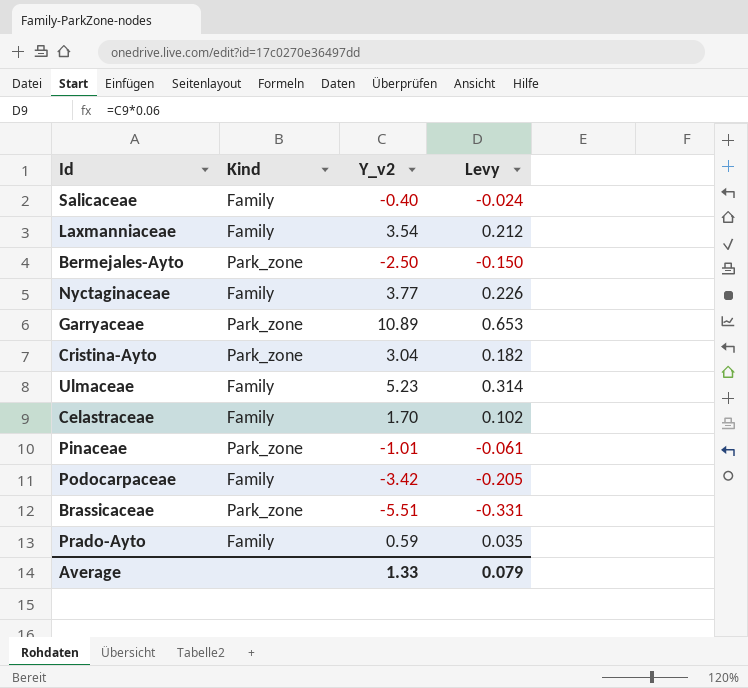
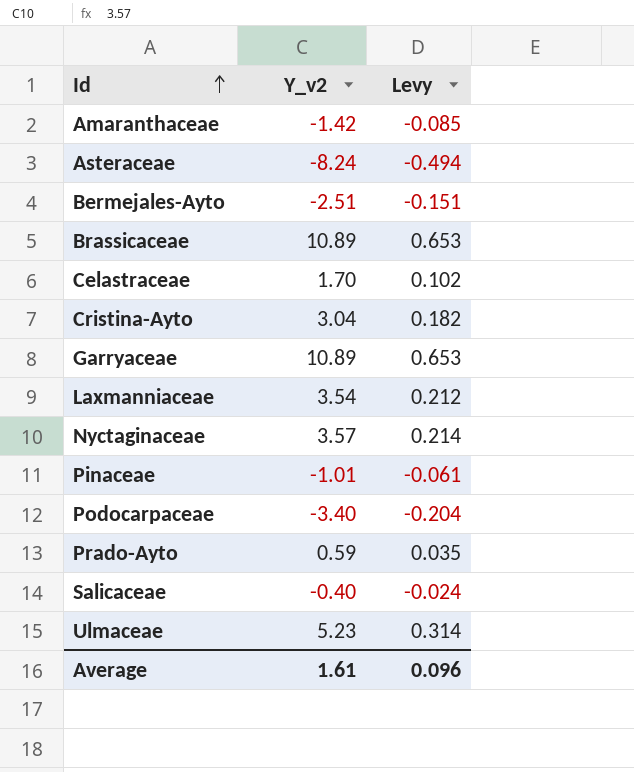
row order: none -> Id ascending
column Kind | position: 2 -> none
row Amaranthaceae: none -> -1.42 | -0.085
row Asteraceae: none -> -8.24 | -0.494
Bermejales-Ayto | Y_v2: -2.50 -> -2.51
Bermejales-Ayto | Levy: -0.150 -> -0.151
Brassicaceae | Y_v2: -5.51 -> 10.89
Brassicaceae | Levy: -0.331 -> 0.653
Nyctaginaceae | Y_v2: 3.77 -> 3.57
Nyctaginaceae | Levy: 0.226 -> 0.214
Podocarpaceae | Y_v2: -3.42 -> -3.40
Podocarpaceae | Levy: -0.205 -> -0.204
Average | Y_v2: 1.33 -> 1.61
Average | Levy: 0.079 -> 0.096

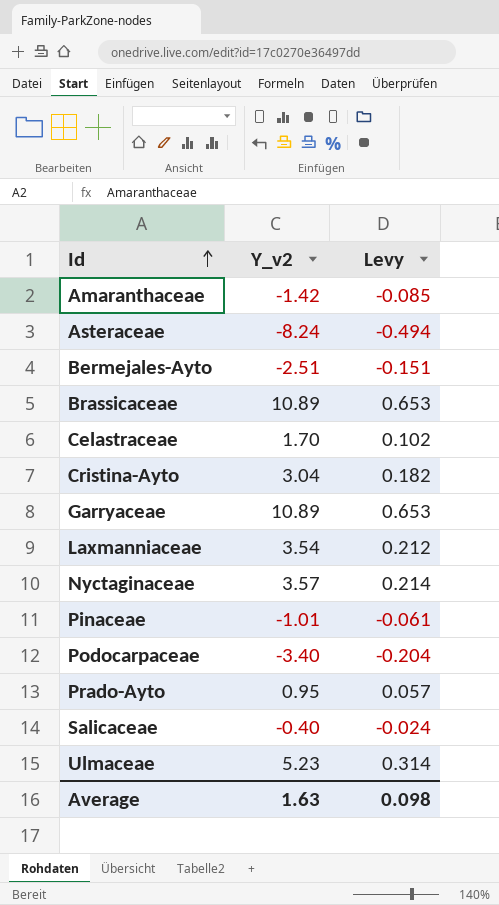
Prado-Ayto | Y_v2: 0.59 -> 0.95
Prado-Ayto | Levy: 0.035 -> 0.057
Average | Y_v2: 1.61 -> 1.63
Average | Levy: 0.096 -> 0.098

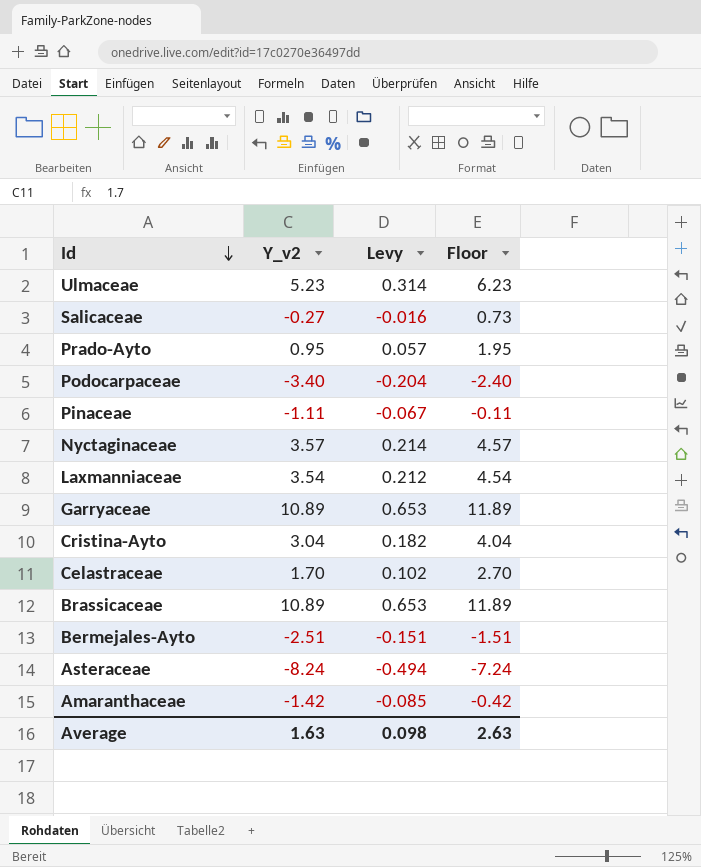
row order: Id ascending -> Id descending
column Floor | formula: none -> [Y_v2] + 1
Salicaceae | Y_v2: -0.40 -> -0.27
Salicaceae | Levy: -0.024 -> -0.016
Pinaceae | Y_v2: -1.01 -> -1.11
Pinaceae | Levy: -0.061 -> -0.067

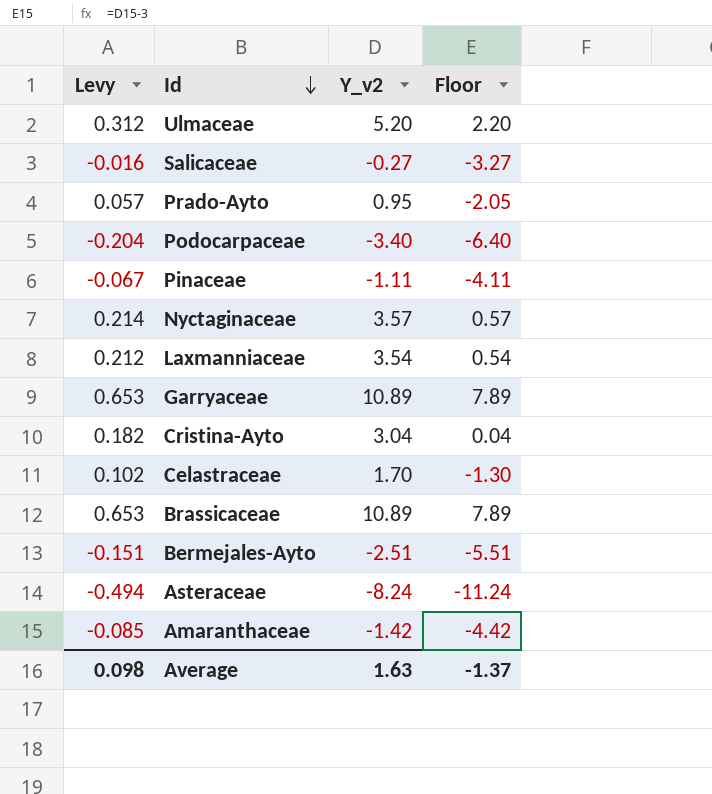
column Levy | position: 3 -> 1
column Floor | formula: [Y_v2] + 1 -> [Y_v2] - 3
Ulmaceae | Levy: 0.314 -> 0.312
Ulmaceae | Y_v2: 5.23 -> 5.20
Average | Floor: 2.63 -> -1.37

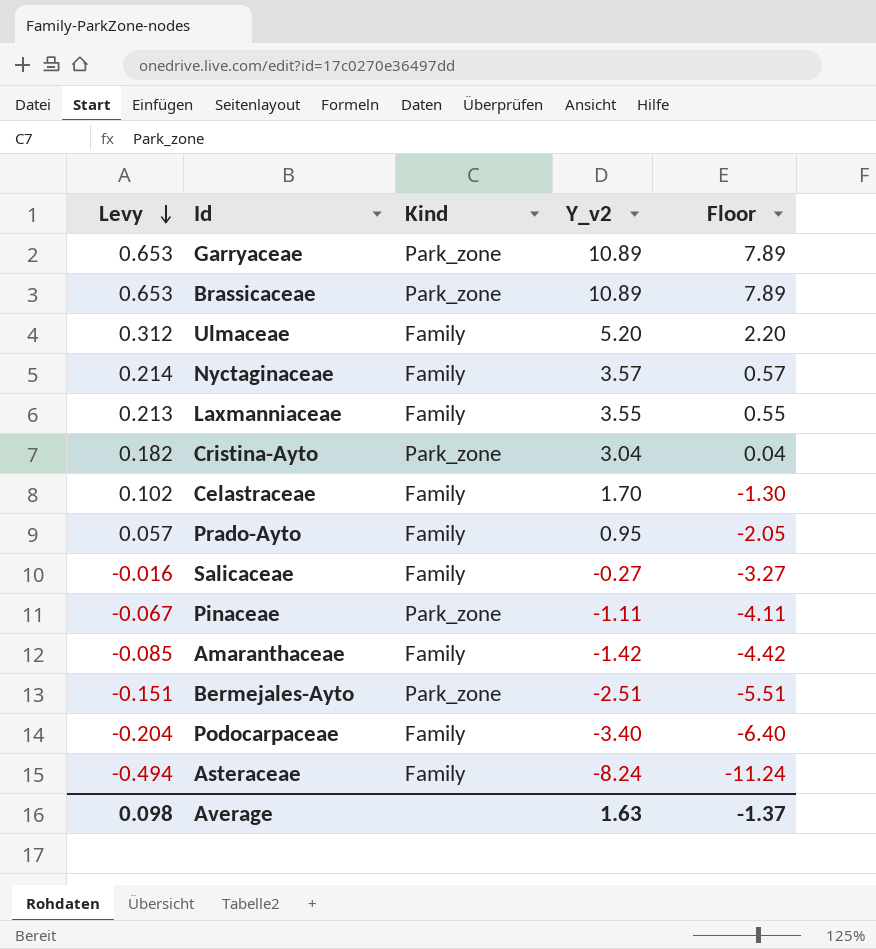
row order: Id descending -> Levy descending
column Kind | position: none -> 3
Laxmanniaceae | Levy: 0.212 -> 0.213
Laxmanniaceae | Y_v2: 3.54 -> 3.55
Laxmanniaceae | Floor: 0.54 -> 0.55

